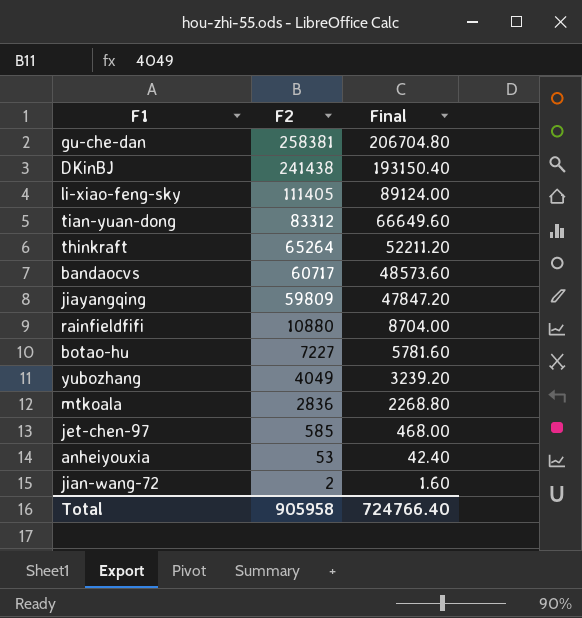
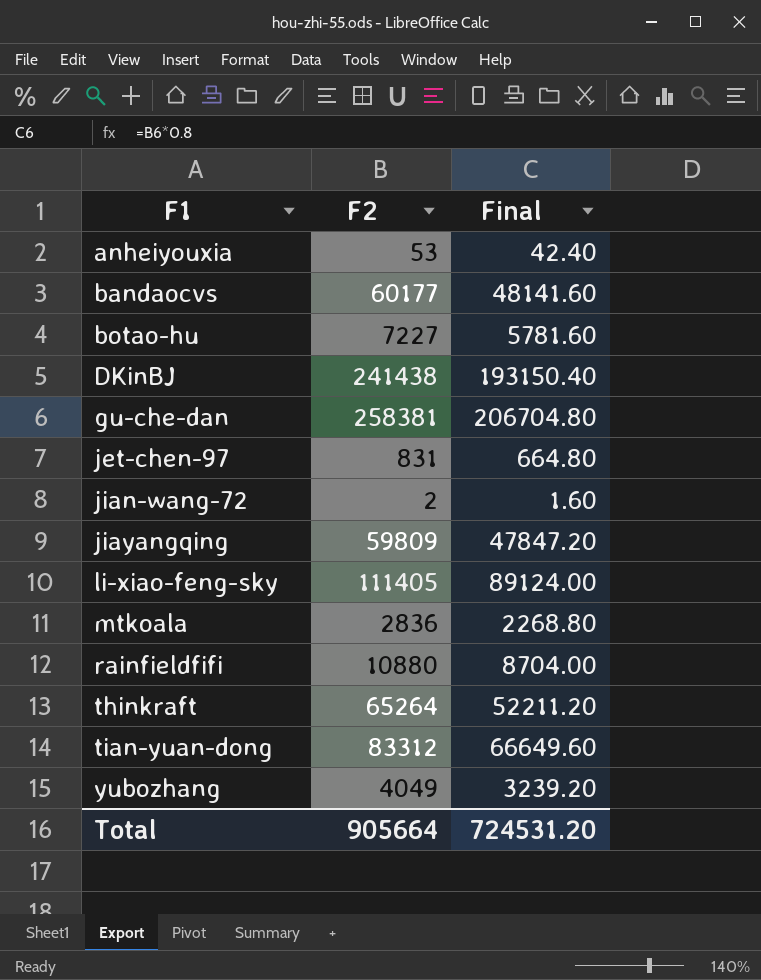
row order: F2 descending -> F1 ascending
bandaocvs | F2: 60717 -> 60177
bandaocvs | Final: 48573.60 -> 48141.60
jet-chen-97 | F2: 585 -> 831
jet-chen-97 | Final: 468.00 -> 664.80
Total | F2: 905958 -> 905664
Total | Final: 724766.40 -> 724531.20

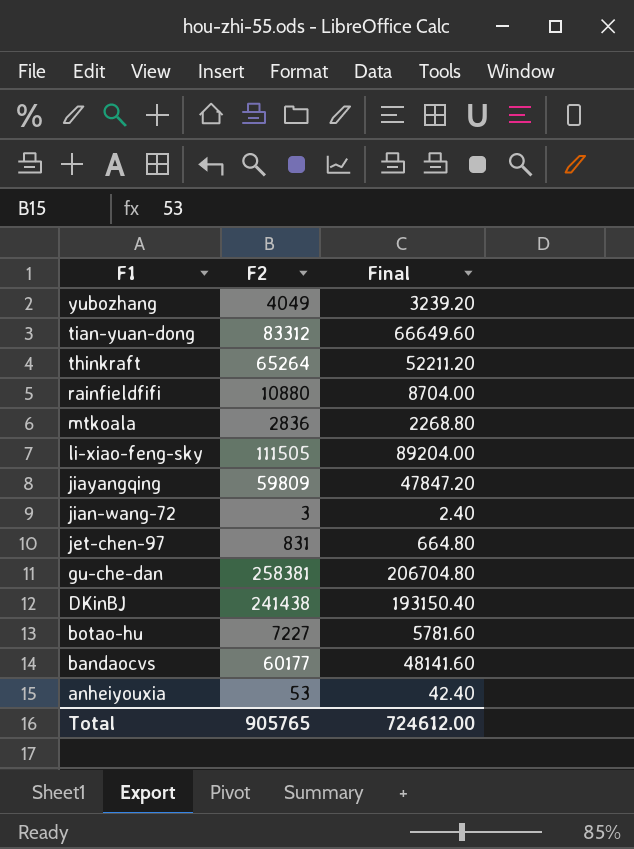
row order: F1 ascending -> F1 descending
li-xiao-feng-sky | F2: 111405 -> 111505
li-xiao-feng-sky | Final: 89124.00 -> 89204.00
jian-wang-72 | F2: 2 -> 3
jian-wang-72 | Final: 1.60 -> 2.40
Total | F2: 905664 -> 905765
Total | Final: 724531.20 -> 724612.00

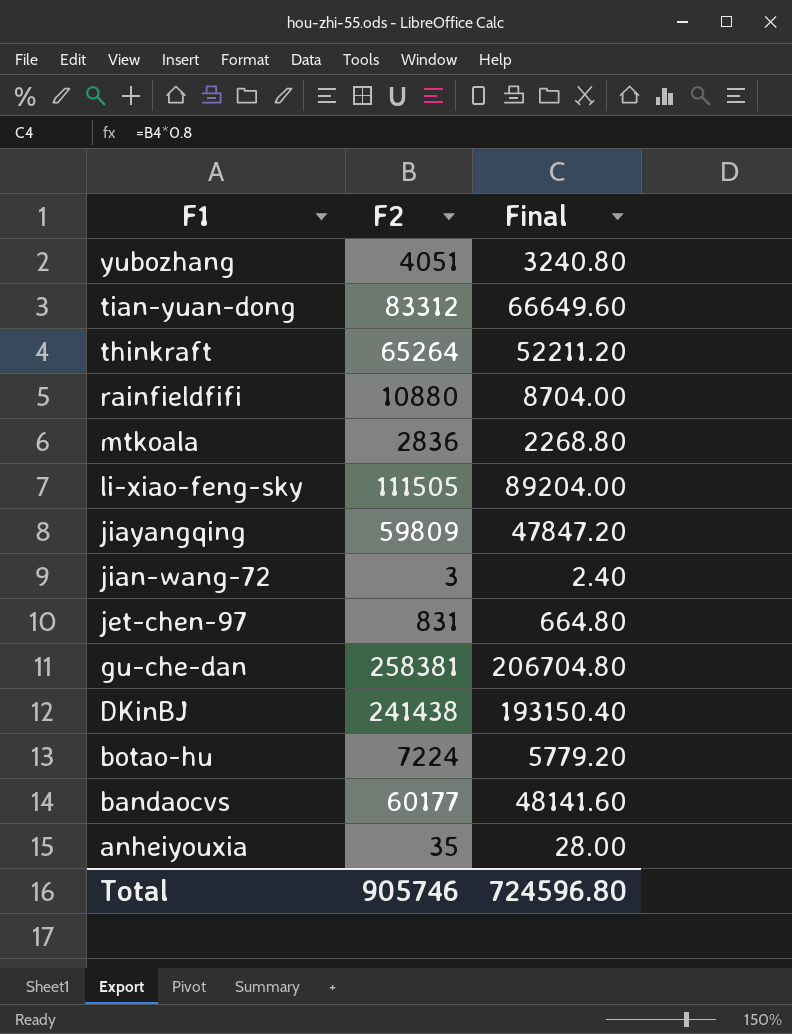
yubozhang | F2: 4049 -> 4051
yubozhang | Final: 3239.20 -> 3240.80
botao-hu | F2: 7227 -> 7224
botao-hu | Final: 5781.60 -> 5779.20
anheiyouxia | F2: 53 -> 35
anheiyouxia | Final: 42.40 -> 28.00
Total | F2: 905765 -> 905746
Total | Final: 724612.00 -> 724596.80

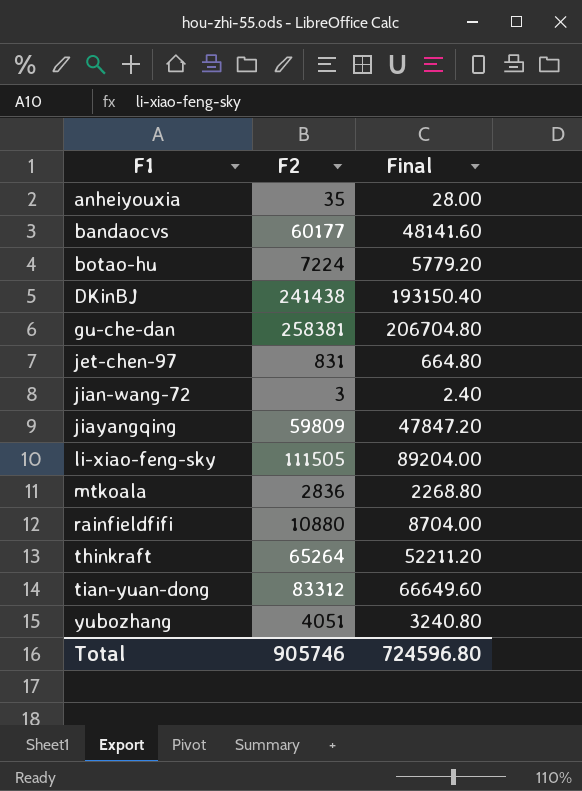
row order: F1 descending -> F1 ascending

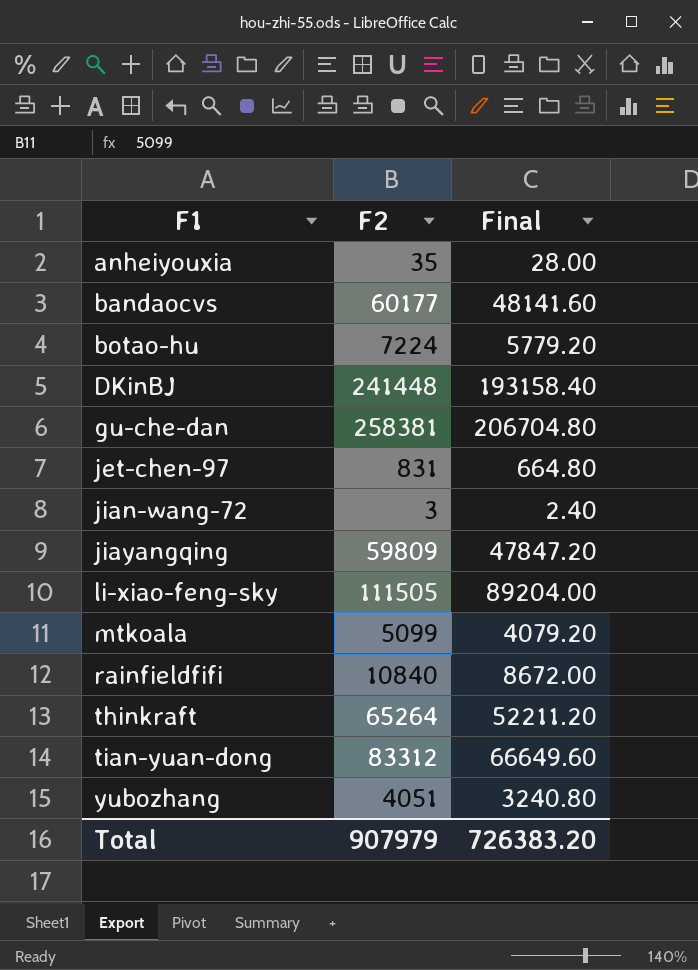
DKinBJ | F2: 241438 -> 241448
DKinBJ | Final: 193150.40 -> 193158.40
mtkoala | F2: 2836 -> 5099
mtkoala | Final: 2268.80 -> 4079.20
rainfieldfifi | F2: 10880 -> 10840
rainfieldfifi | Final: 8704.00 -> 8672.00
Total | F2: 905746 -> 907979
Total | Final: 724596.80 -> 726383.20

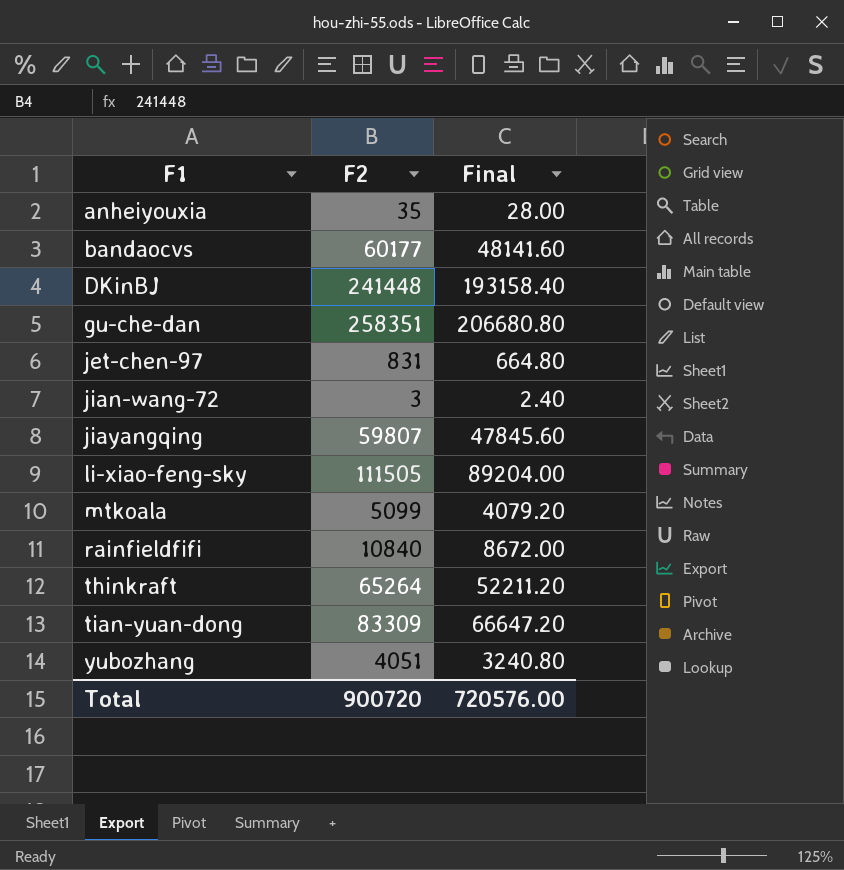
row botao-hu: 7224 | 5779.20 -> none
gu-che-dan | F2: 258381 -> 258351
gu-che-dan | Final: 206704.80 -> 206680.80
jiayangqing | F2: 59809 -> 59807
jiayangqing | Final: 47847.20 -> 47845.60
tian-yuan-dong | F2: 83312 -> 83309
tian-yuan-dong | Final: 66649.60 -> 66647.20
Total | F2: 907979 -> 900720
Total | Final: 726383.20 -> 720576.00

